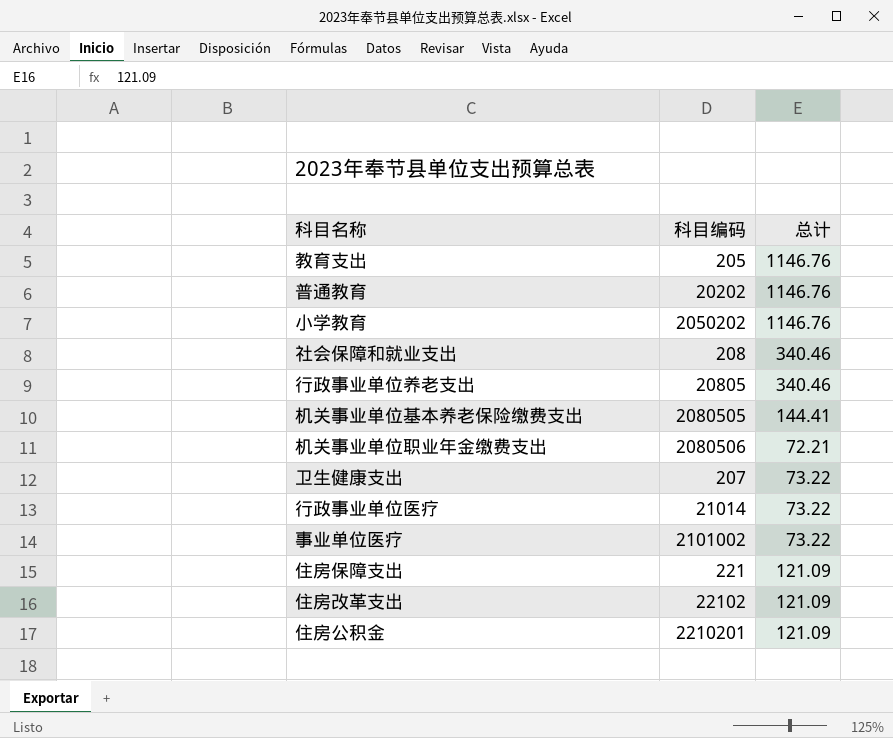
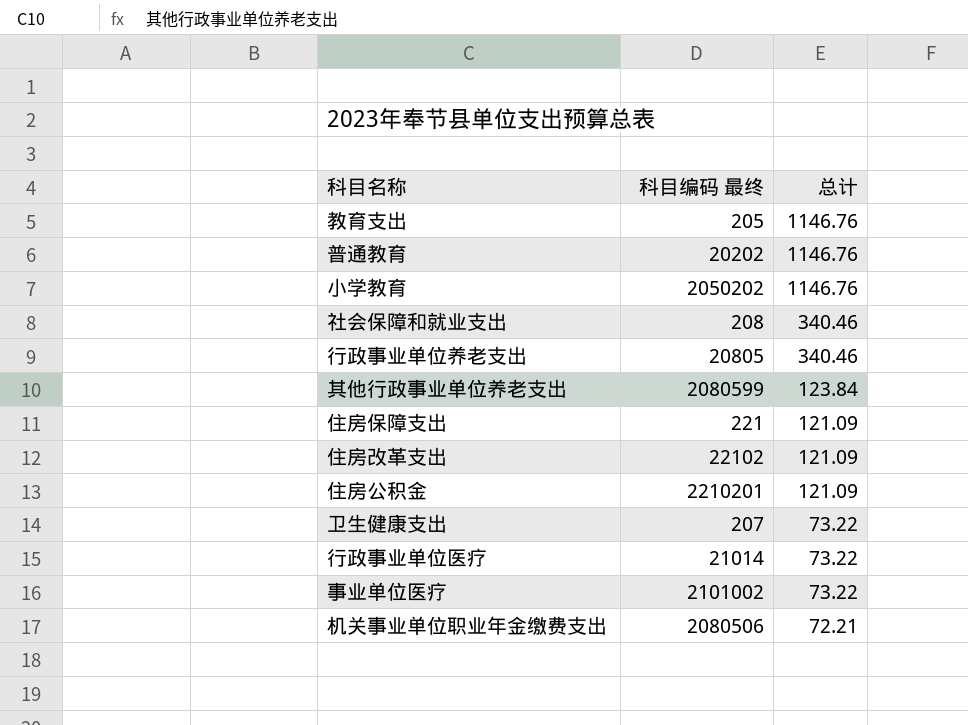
row order: none -> 总计 descending
column name: 科目编码 -> 科目编码 最终
row 机关事业单位基本养老保险缴费支出: 2080505 | 144.41 -> none
row 其他行政事业单位养老支出: none -> 2080599 | 123.84

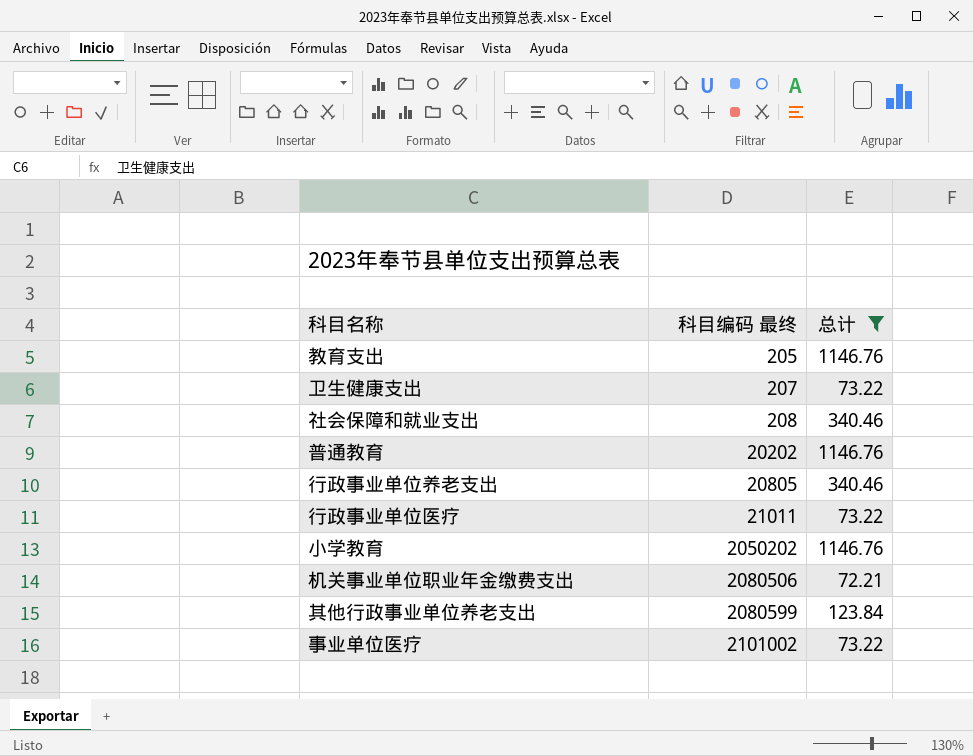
filter: none -> 总计 != 121.09
row order: 总计 descending -> 科目编码 最终 ascending
行政事业单位医疗 | 科目编码 最终: 21014 -> 21011

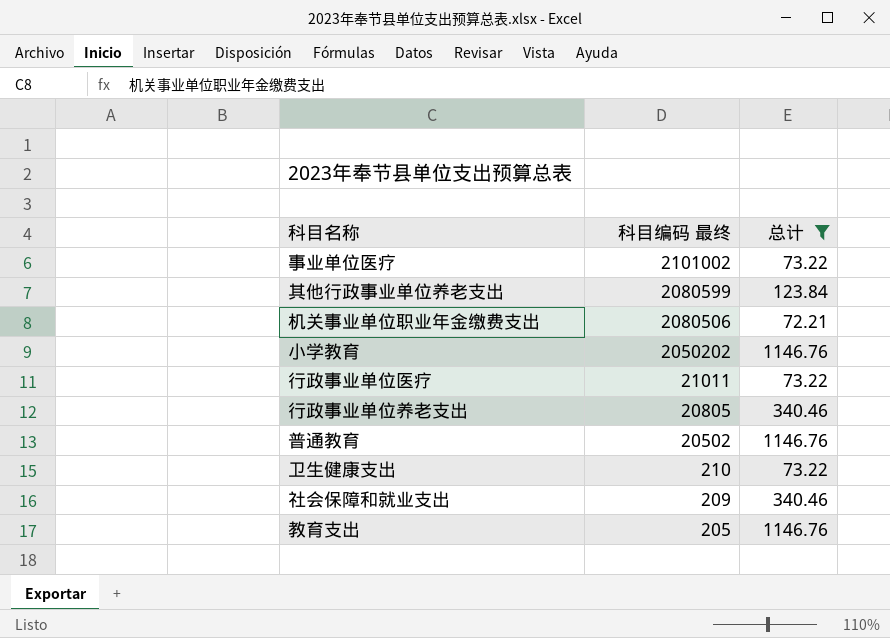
row order: 科目编码 最终 ascending -> 科目编码 最终 descending
普通教育 | 科目编码 最终: 20202 -> 20502
卫生健康支出 | 科目编码 最终: 207 -> 210
社会保障和就业支出 | 科目编码 最终: 208 -> 209

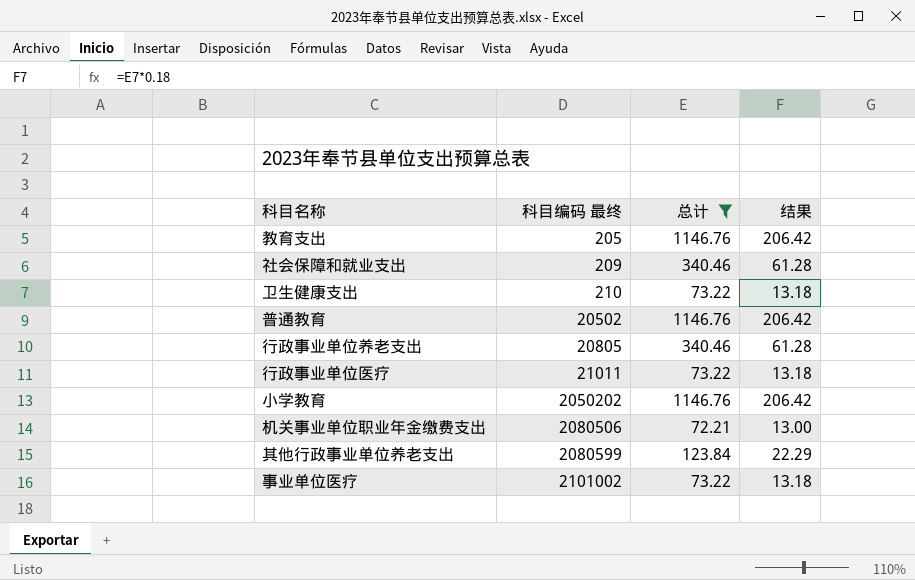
row order: 科目编码 最终 descending -> 科目编码 最终 ascending
column 结果 | formula: none -> [总计] * 0.18

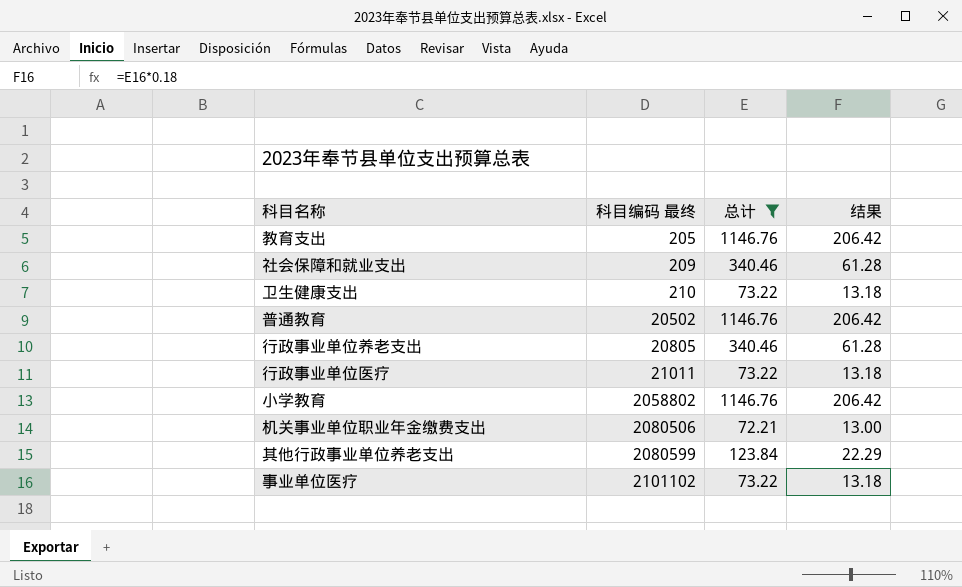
小学教育 | 科目编码 最终: 2050202 -> 2058802
事业单位医疗 | 科目编码 最终: 2101002 -> 2101102

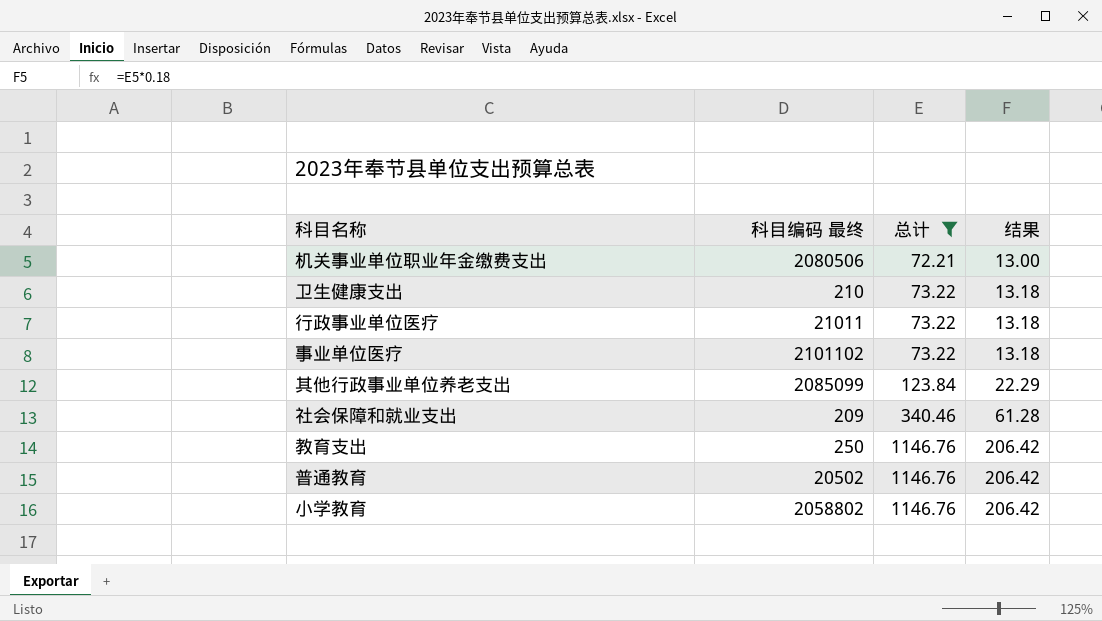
row order: 科目编码 最终 ascending -> 总计 ascending
row 行政事业单位养老支出: 20805 | 340.46 | 61.28 -> none
其他行政事业单位养老支出 | 科目编码 最终: 2080599 -> 2085099
教育支出 | 科目编码 最终: 205 -> 250

